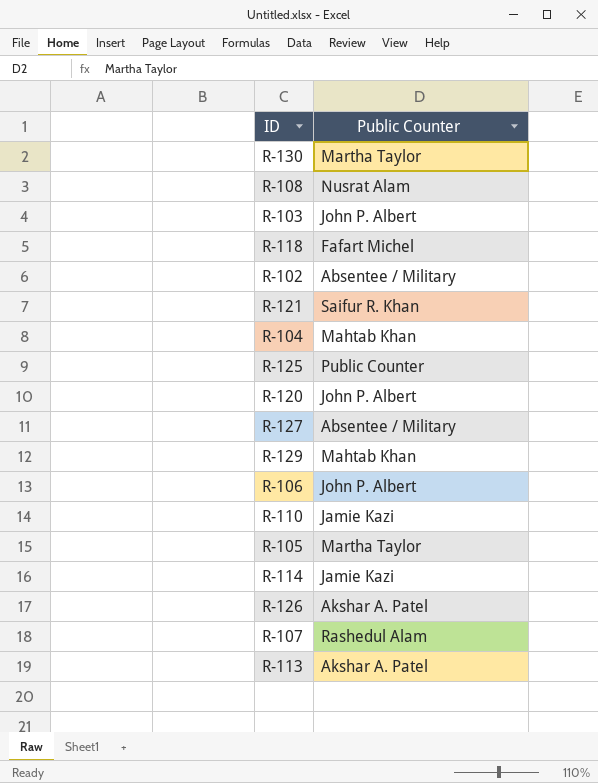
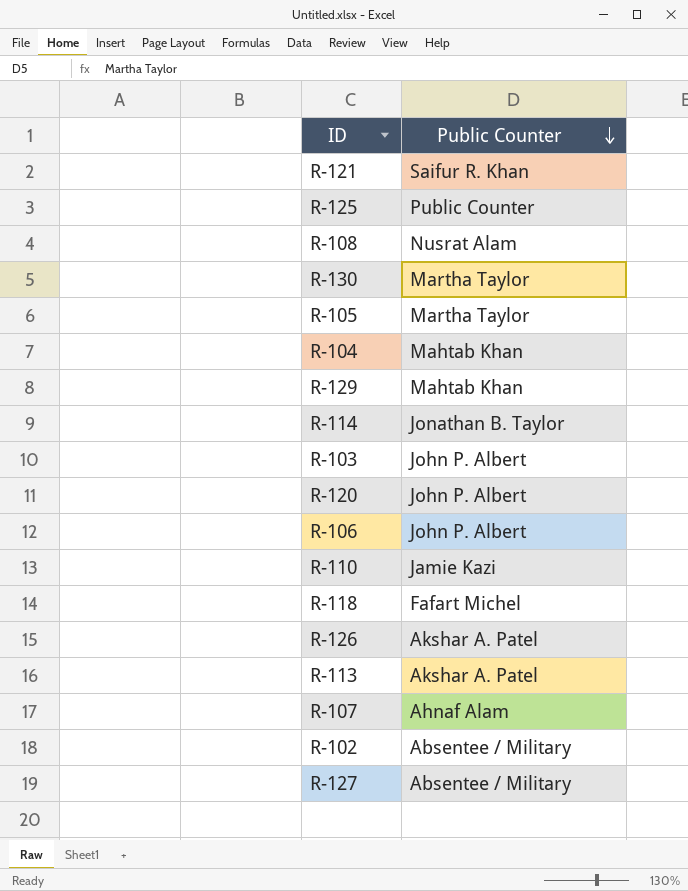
row order: none -> Public Counter descending
R-114 | Public Counter: Jamie Kazi -> Jonathan B. Taylor
R-107 | Public Counter: Rashedul Alam -> Ahnaf Alam

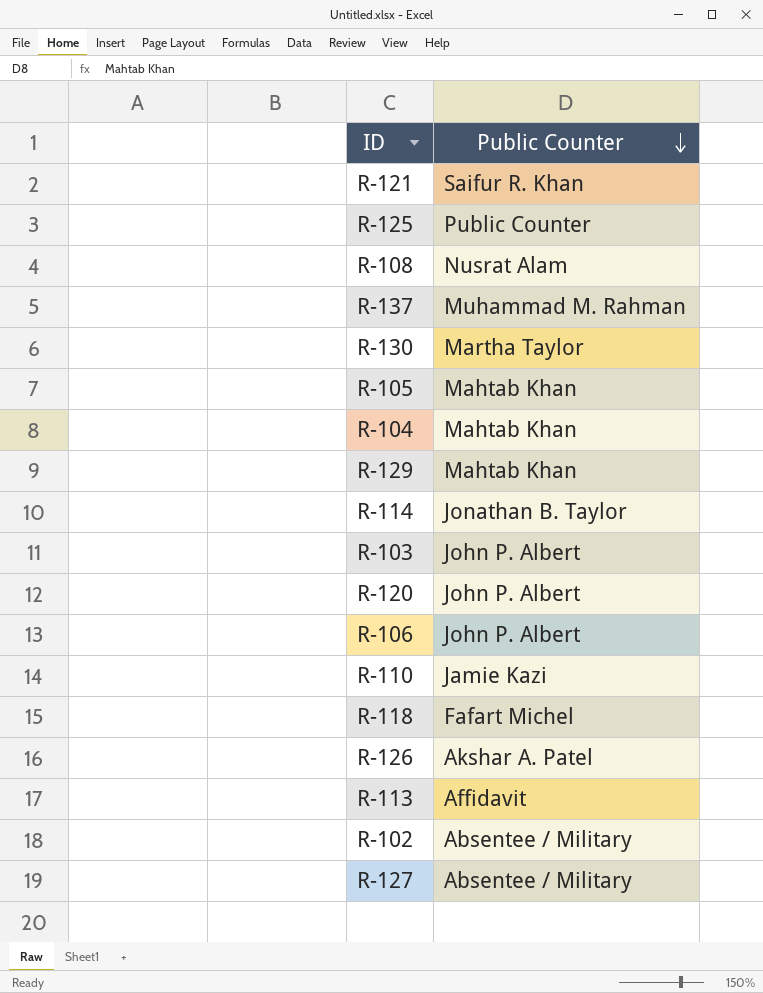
row R-107: Ahnaf Alam -> none
row R-137: none -> Muhammad M. Rahman
R-105 | Public Counter: Martha Taylor -> Mahtab Khan
R-113 | Public Counter: Akshar A. Patel -> Affidavit

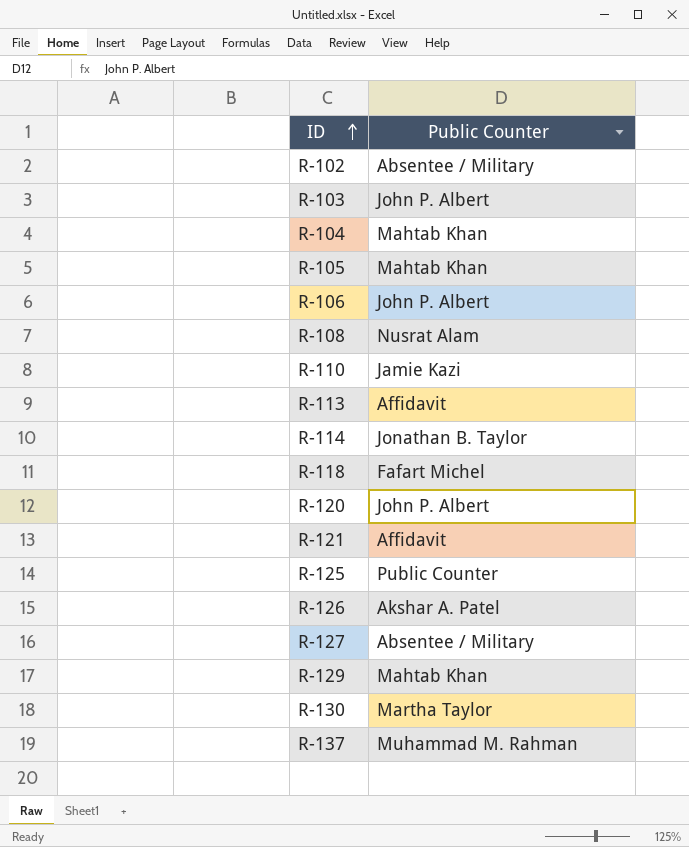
row order: Public Counter descending -> ID ascending
R-121 | Public Counter: Saifur R. Khan -> Affidavit

